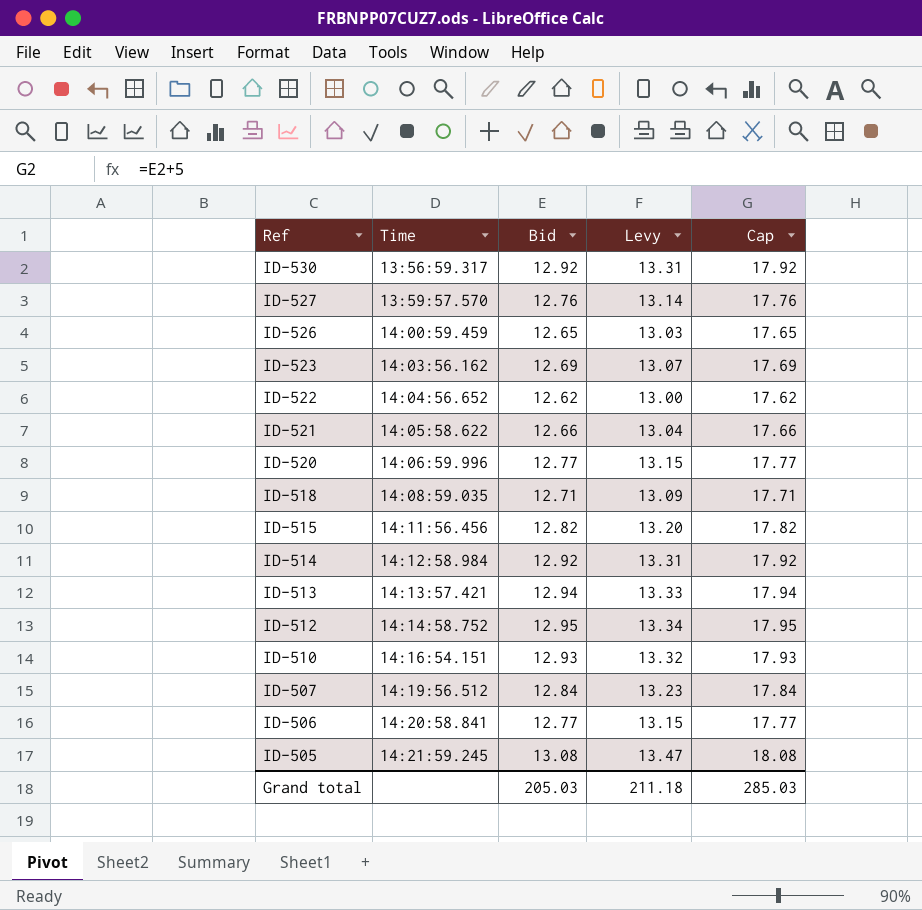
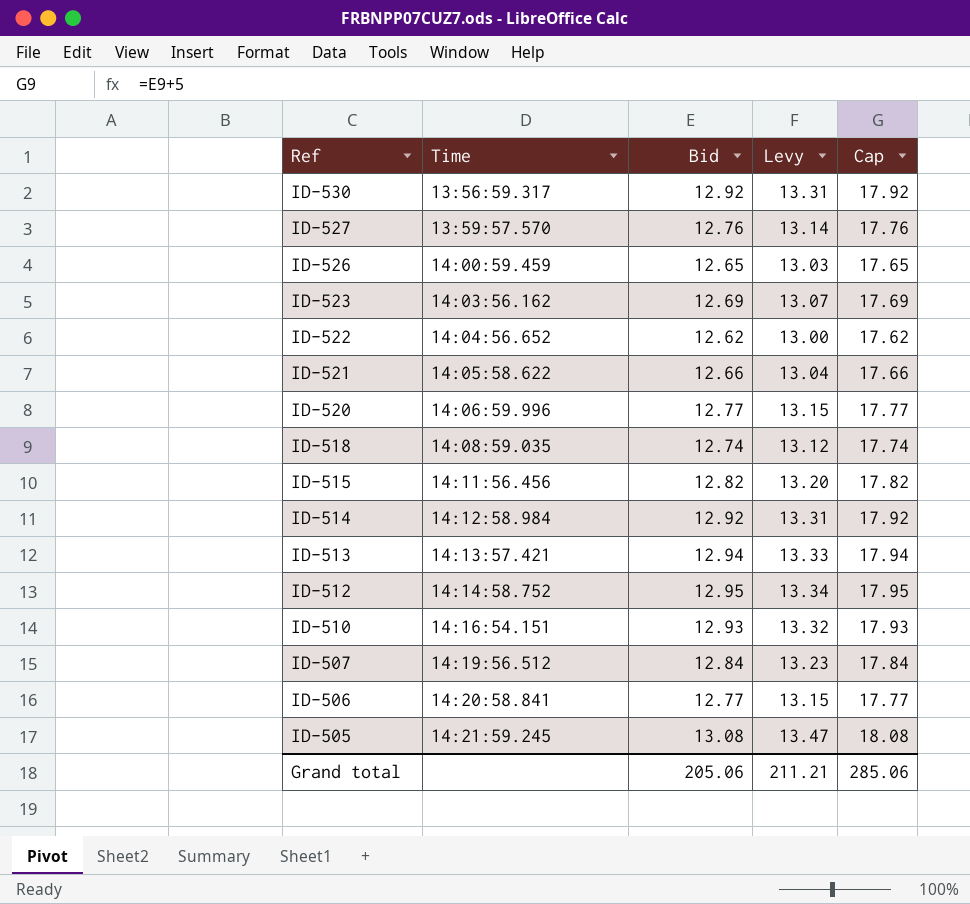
ID-518 | Bid: 12.71 -> 12.74
ID-518 | Levy: 13.09 -> 13.12
ID-518 | Cap: 17.71 -> 17.74
Grand total | Bid: 205.03 -> 205.06
Grand total | Levy: 211.18 -> 211.21
Grand total | Cap: 285.03 -> 285.06

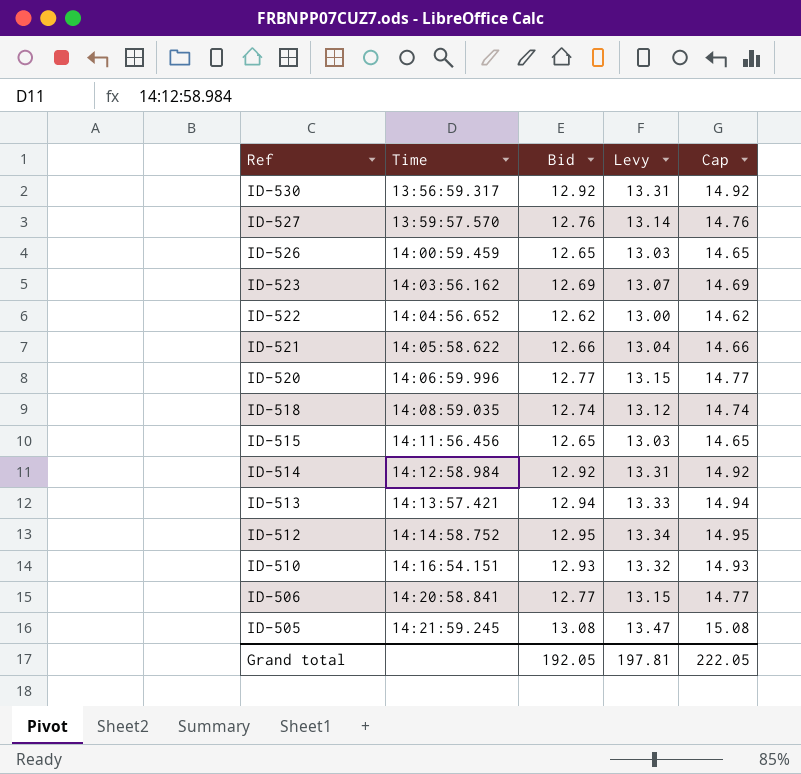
column Cap | formula: [Bid] + 5 -> [Bid] + 2
row ID-507: 14:19:56.512 | 12.84 | 13.23 | 17.84 -> none
ID-515 | Bid: 12.82 -> 12.65
ID-515 | Levy: 13.20 -> 13.03
Grand total | Bid: 205.06 -> 192.05
Grand total | Levy: 211.21 -> 197.81
Grand total | Cap: 285.06 -> 222.05

